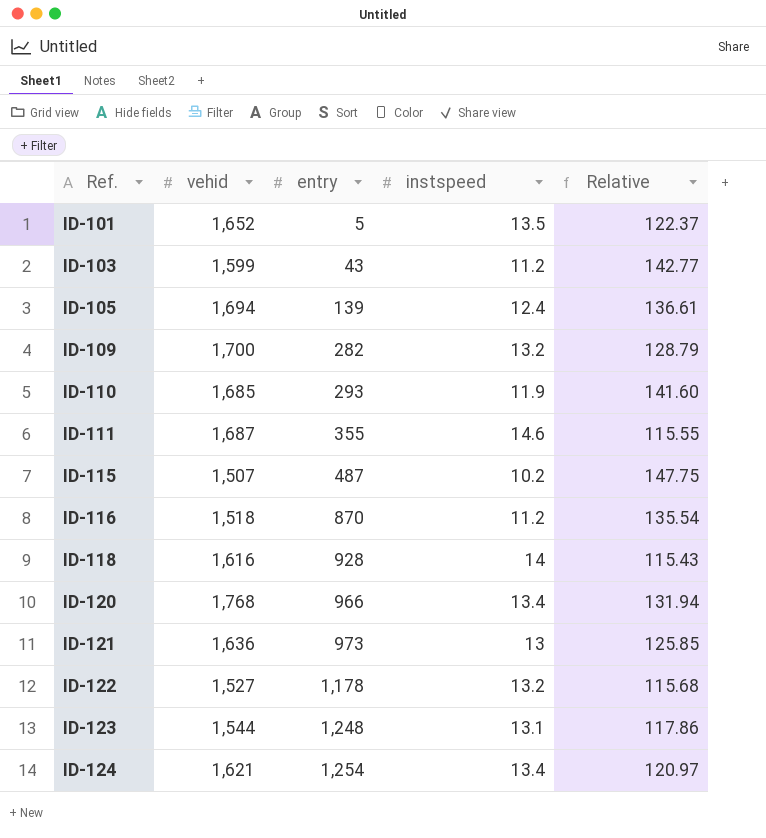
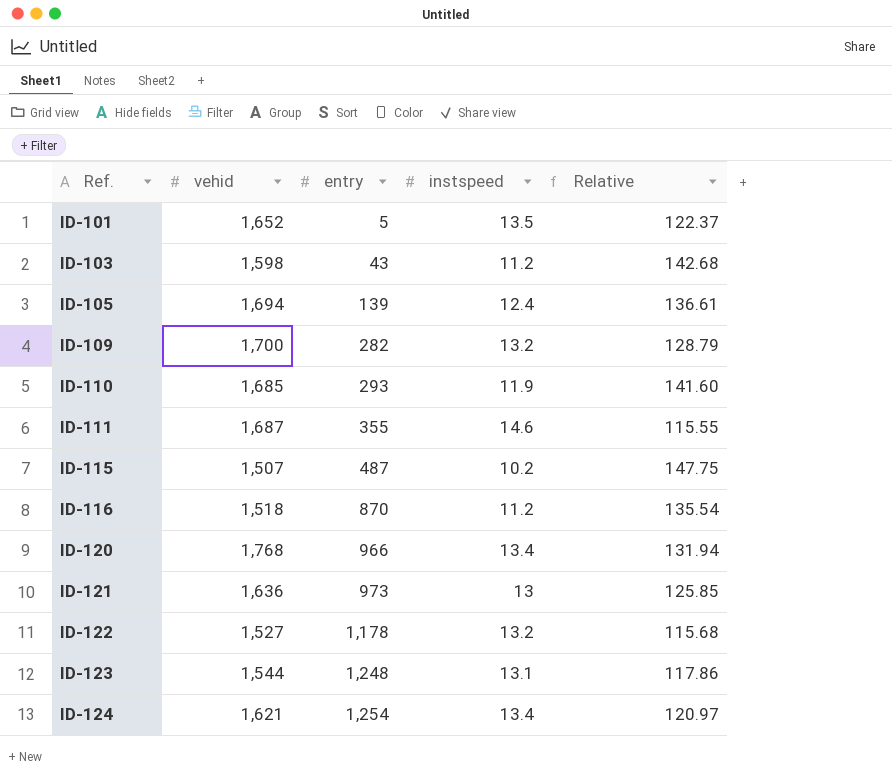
row ID-118: 1,616 | 928 | 14 | 115.43 -> none
ID-103 | vehid: 1,599 -> 1,598
ID-103 | Relative: 142.77 -> 142.68

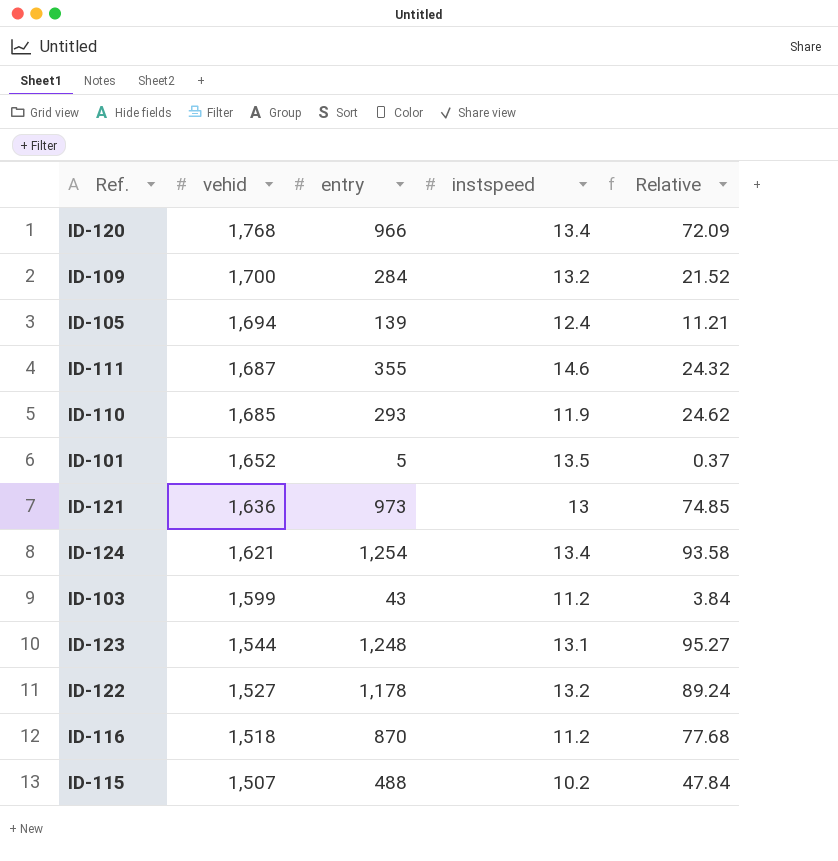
row order: Ref. ascending -> vehid descending
column Relative | formula: [vehid] / [instspeed] -> [entry] / [instspeed]
ID-109 | entry: 282 -> 284
ID-103 | vehid: 1,598 -> 1,599
ID-115 | entry: 487 -> 488

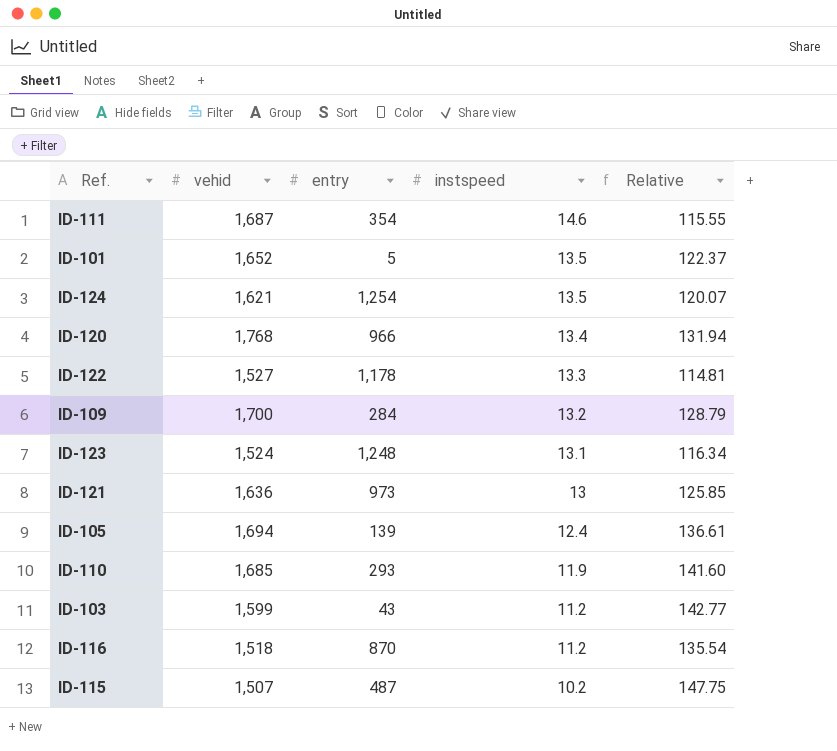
row order: vehid descending -> instspeed descending
column Relative | formula: [entry] / [instspeed] -> [vehid] / [instspeed]
ID-111 | entry: 355 -> 354
ID-124 | instspeed: 13.4 -> 13.5
ID-122 | instspeed: 13.2 -> 13.3
ID-123 | vehid: 1,544 -> 1,524
ID-115 | entry: 488 -> 487

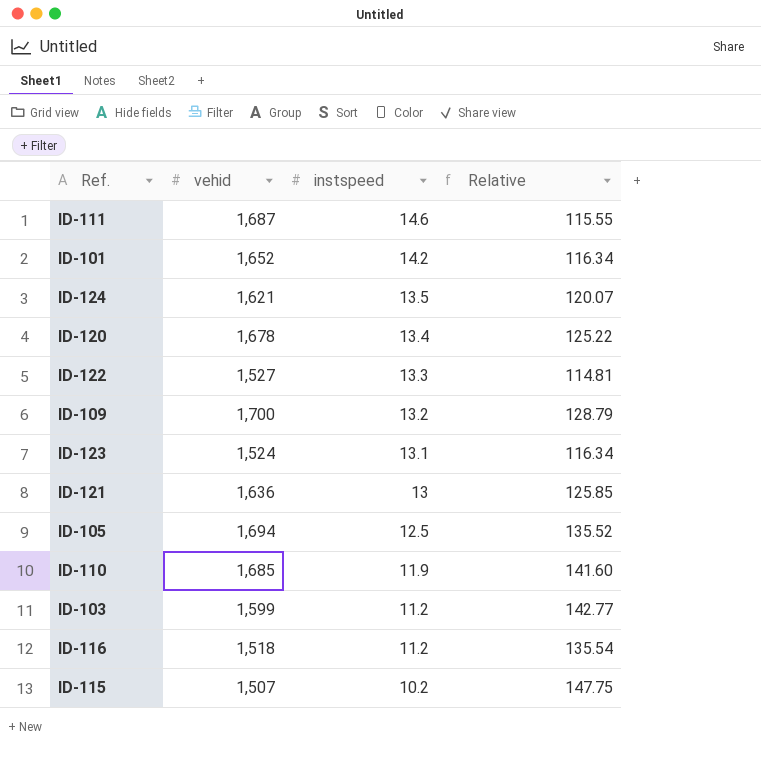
column entry | position: 3 -> none
ID-101 | instspeed: 13.5 -> 14.2
ID-101 | Relative: 122.37 -> 116.34
ID-120 | vehid: 1,768 -> 1,678
ID-120 | Relative: 131.94 -> 125.22
ID-105 | instspeed: 12.4 -> 12.5
ID-105 | Relative: 136.61 -> 135.52

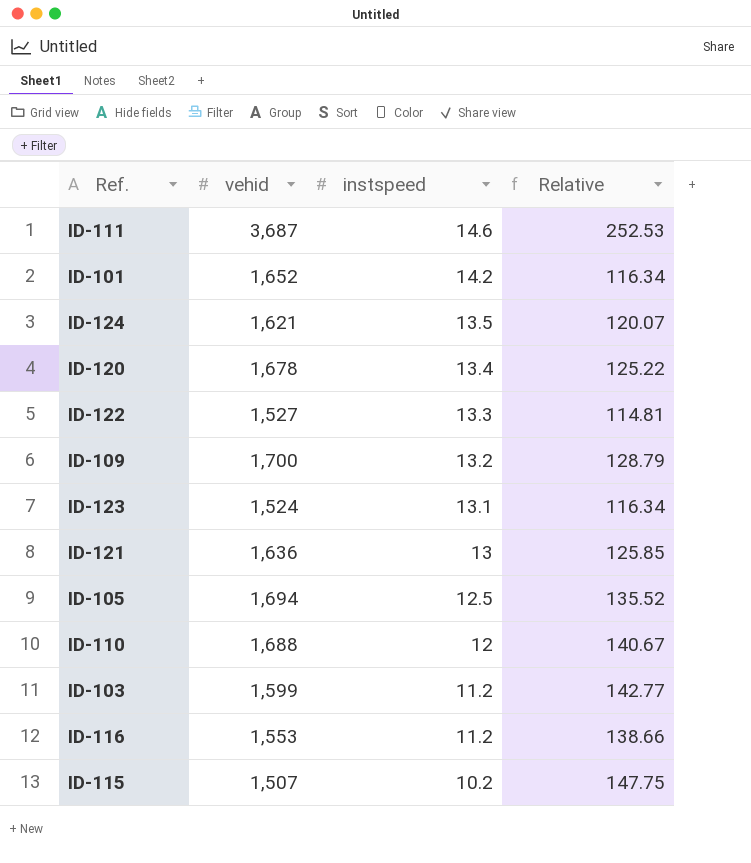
ID-111 | vehid: 1,687 -> 3,687
ID-111 | Relative: 115.55 -> 252.53
ID-110 | vehid: 1,685 -> 1,688
ID-110 | instspeed: 11.9 -> 12
ID-110 | Relative: 141.60 -> 140.67
ID-116 | vehid: 1,518 -> 1,553
ID-116 | Relative: 135.54 -> 138.66

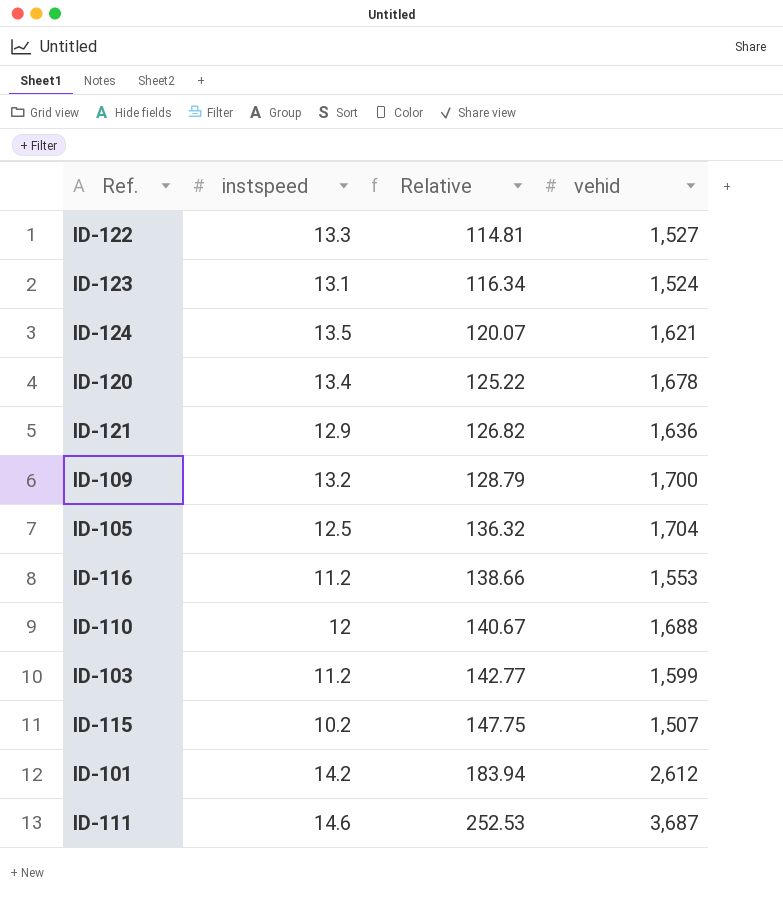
row order: instspeed descending -> Relative ascending
column vehid | position: 2 -> 4
ID-121 | instspeed: 13 -> 12.9
ID-121 | Relative: 125.85 -> 126.82
ID-105 | Relative: 135.52 -> 136.32
ID-105 | vehid: 1,694 -> 1,704
ID-101 | Relative: 116.34 -> 183.94
ID-101 | vehid: 1,652 -> 2,612

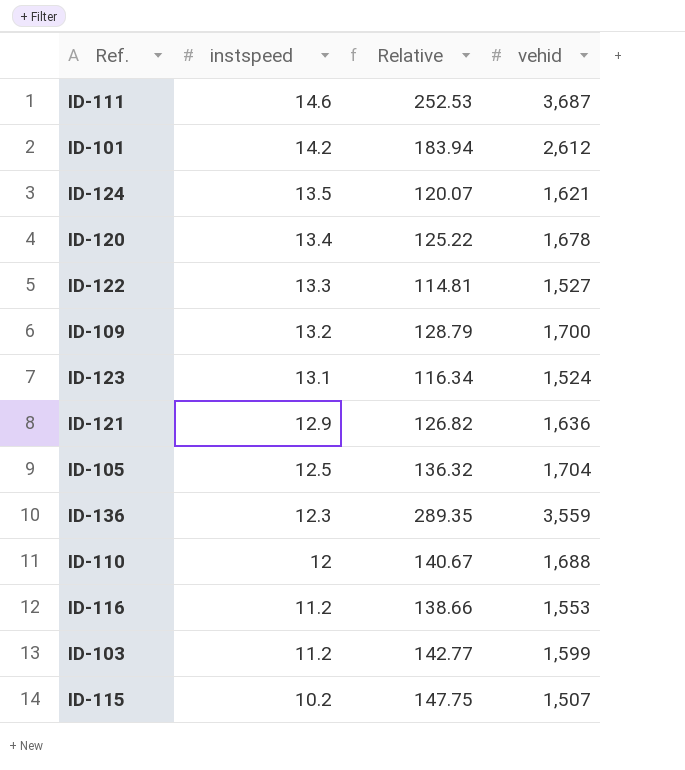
row order: Relative ascending -> instspeed descending
row ID-136: none -> 12.3 | 289.35 | 3,559

